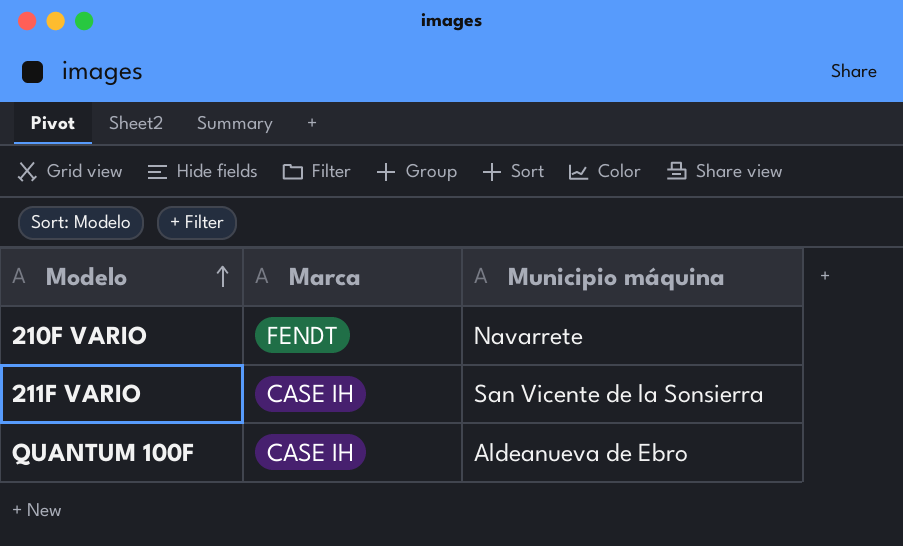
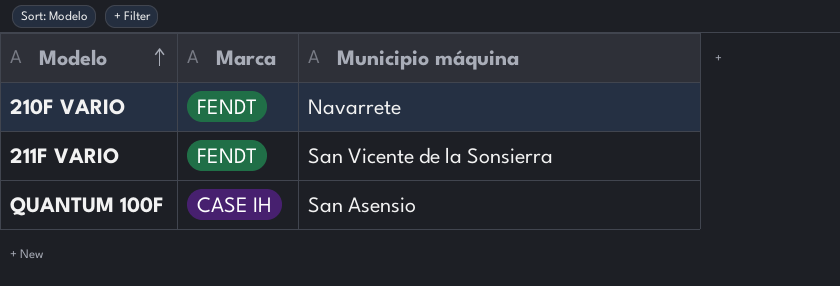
211F VARIO | Marca: CASE IH -> FENDT
QUANTUM 100F | Municipio máquina: Aldeanueva de Ebro -> San Asensio

